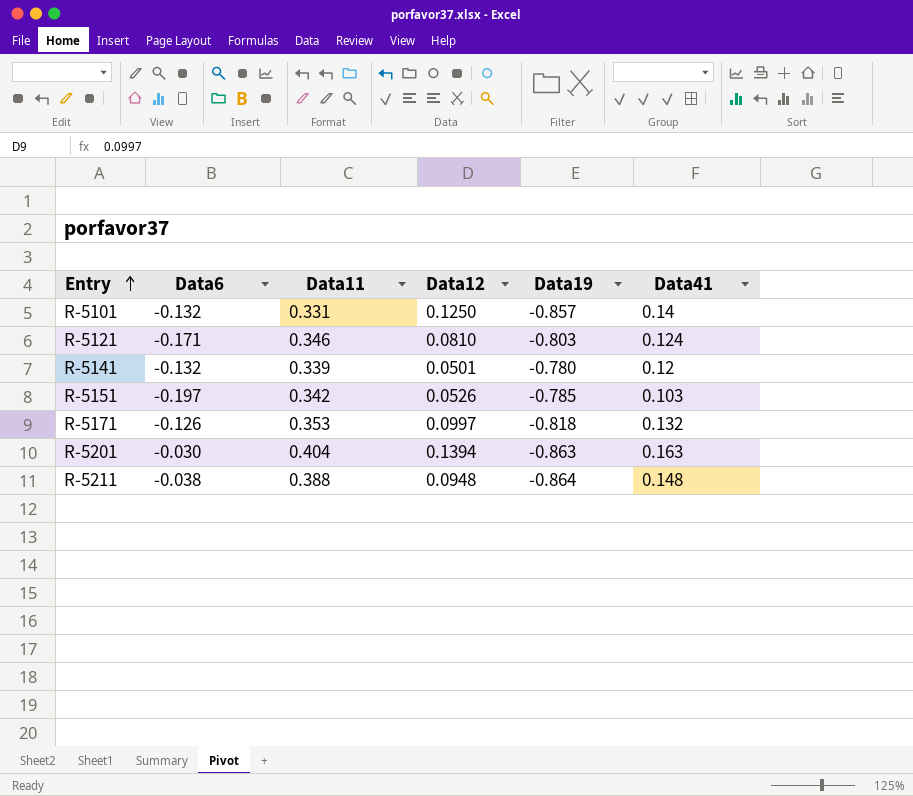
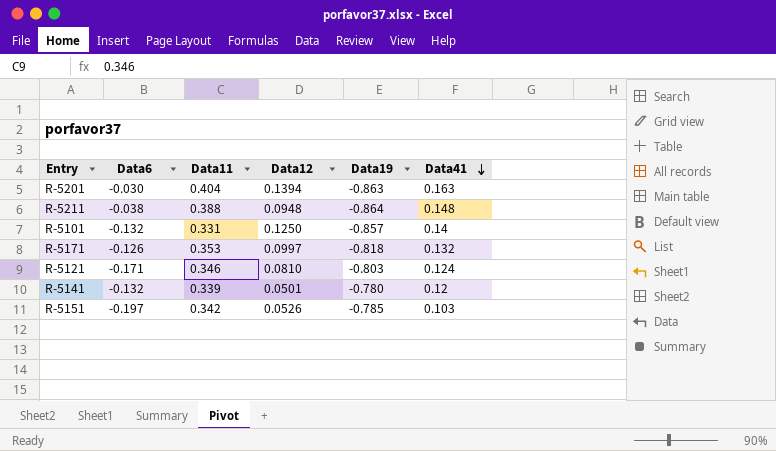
row order: Entry ascending -> Data41 descending

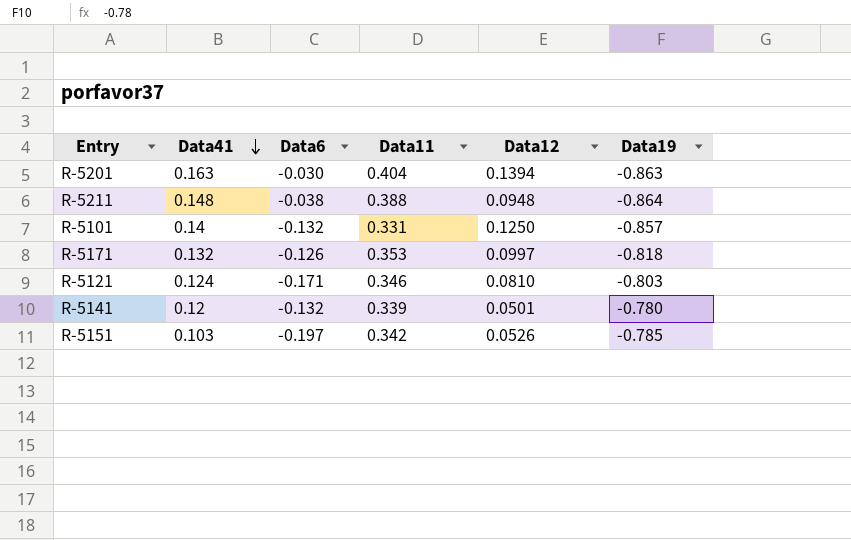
column Data41 | position: 6 -> 2

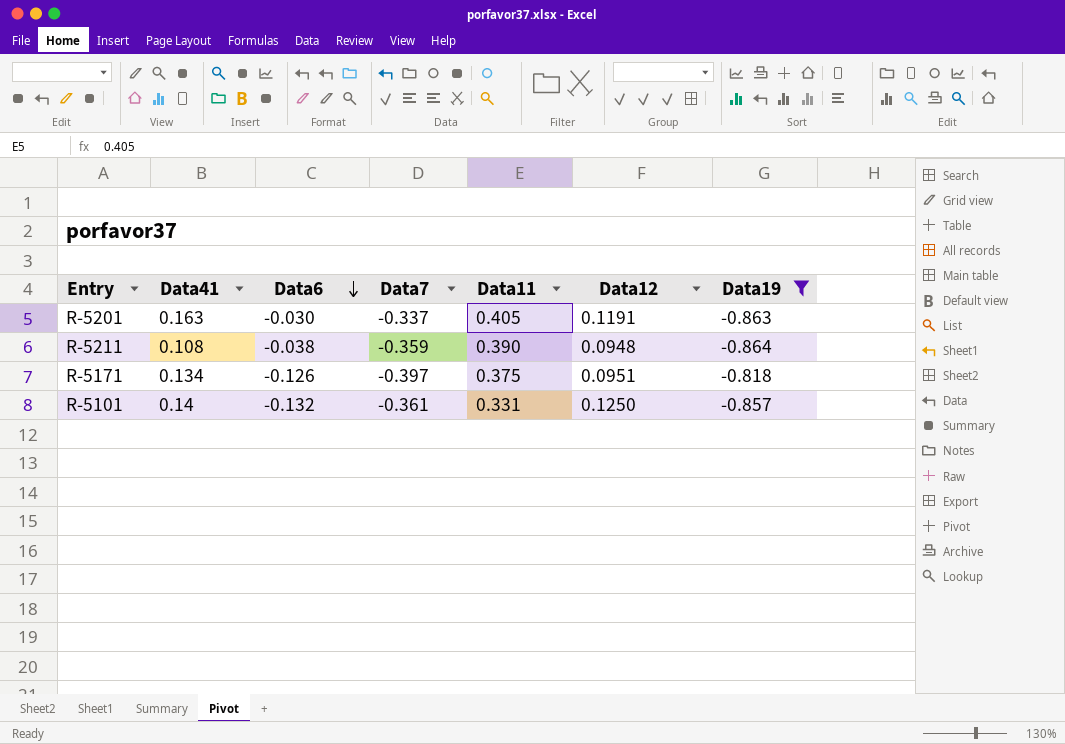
filter: none -> Data19 <= -0.818
row order: Data41 descending -> Data6 descending
column Data7 | position: none -> 4
R-5201 | Data11: 0.404 -> 0.405
R-5201 | Data12: 0.1394 -> 0.1191
R-5211 | Data41: 0.148 -> 0.108
R-5211 | Data11: 0.388 -> 0.390
R-5171 | Data41: 0.132 -> 0.134
R-5171 | Data11: 0.353 -> 0.375
R-5171 | Data12: 0.0997 -> 0.0951

